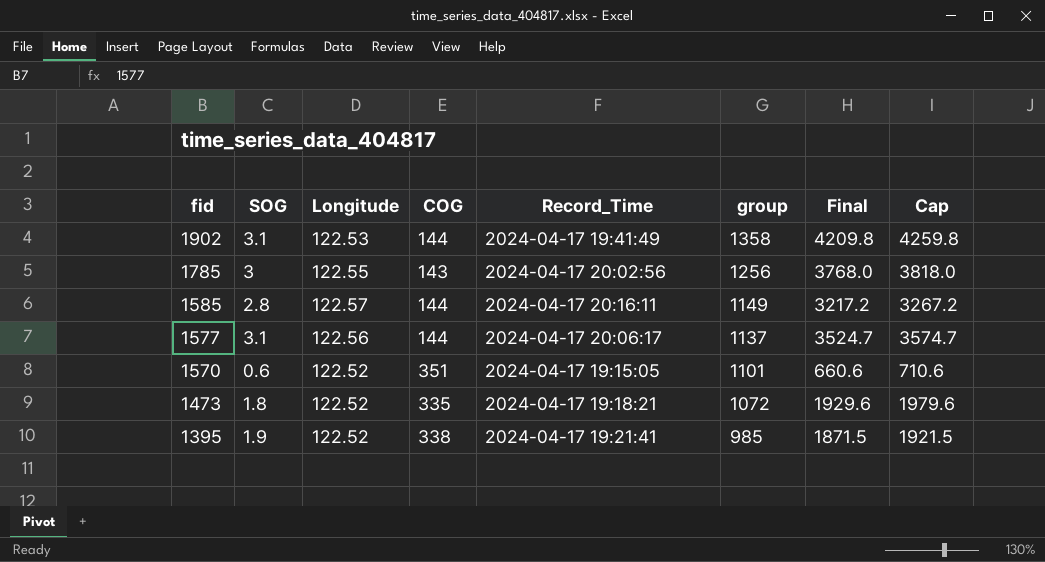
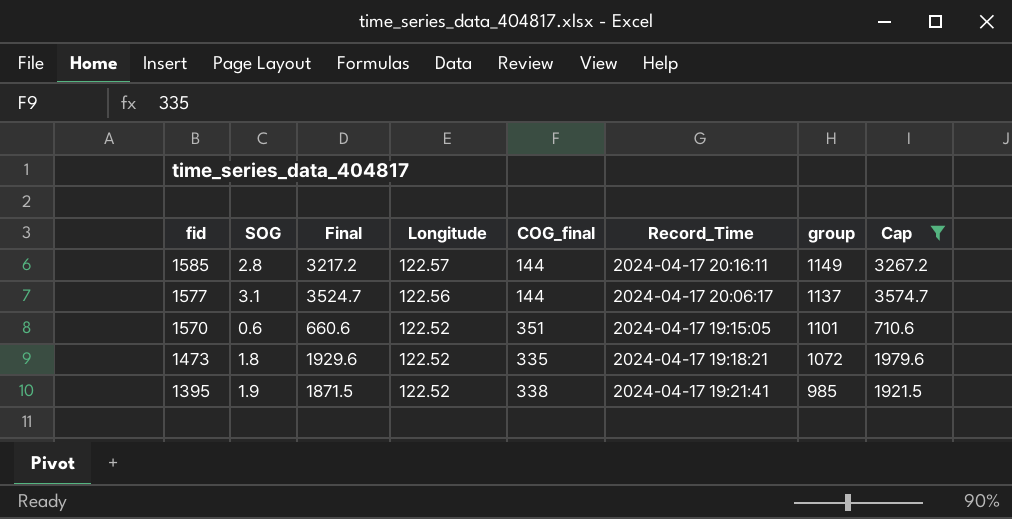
filter: none -> Cap <= 3574.7
column Final | position: 7 -> 3
column name: COG -> COG_final

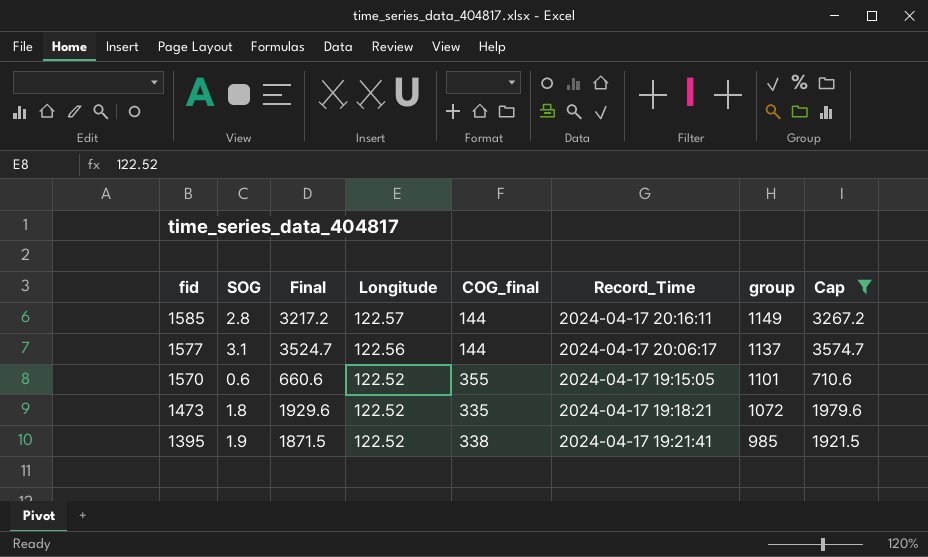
1570 | COG_final: 351 -> 355

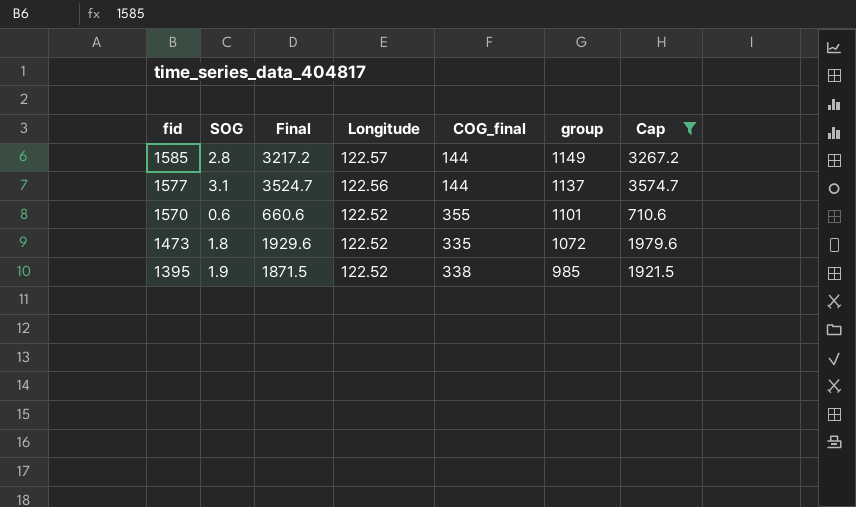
column Record_Time | position: 6 -> none

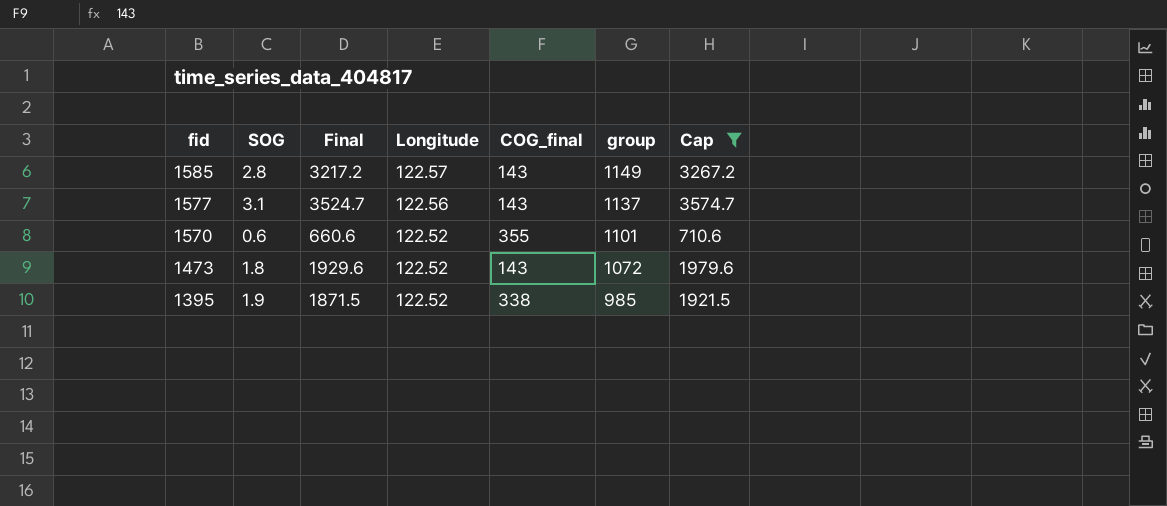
1585 | COG_final: 144 -> 143
1577 | COG_final: 144 -> 143
1473 | COG_final: 335 -> 143

